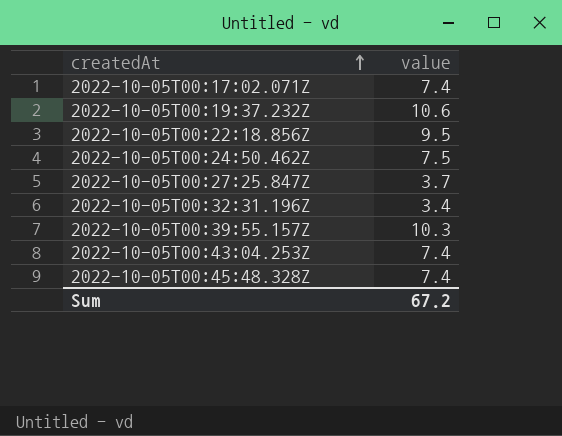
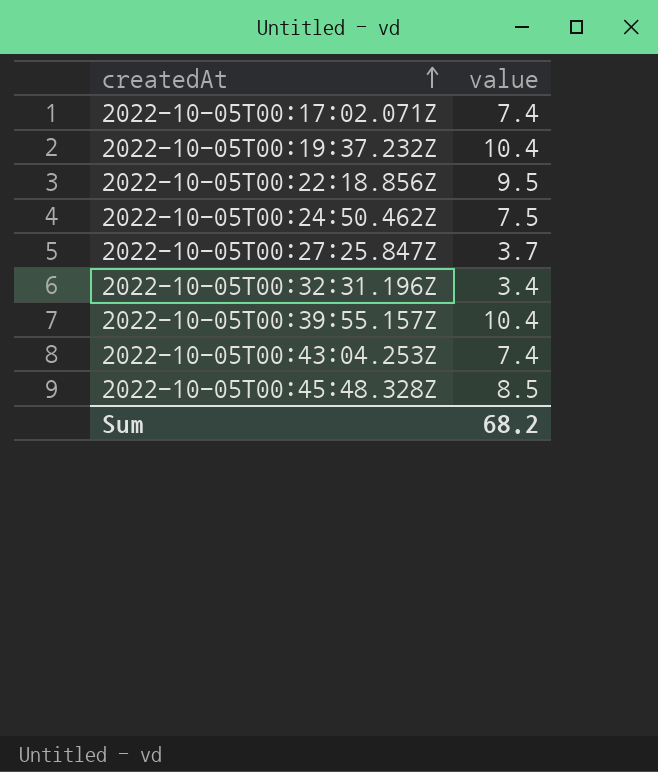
2022-10-05T00:19:37.232Z | value: 10.6 -> 10.4
2022-10-05T00:39:55.157Z | value: 10.3 -> 10.4
2022-10-05T00:45:48.328Z | value: 7.4 -> 8.5
Sum | value: 67.2 -> 68.2

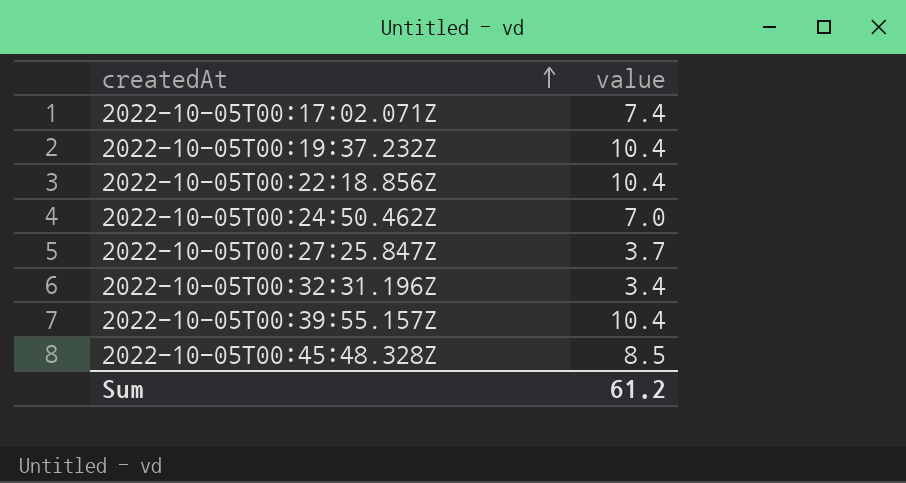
row 2022-10-05T00:43:04.253Z: 7.4 -> none
2022-10-05T00:22:18.856Z | value: 9.5 -> 10.4
2022-10-05T00:24:50.462Z | value: 7.5 -> 7.0
Sum | value: 68.2 -> 61.2

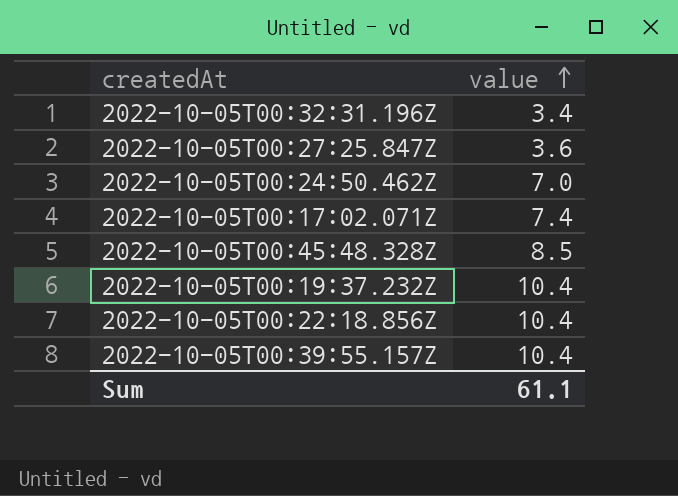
row order: createdAt ascending -> value ascending
2022-10-05T00:27:25.847Z | value: 3.7 -> 3.6
Sum | value: 61.2 -> 61.1

